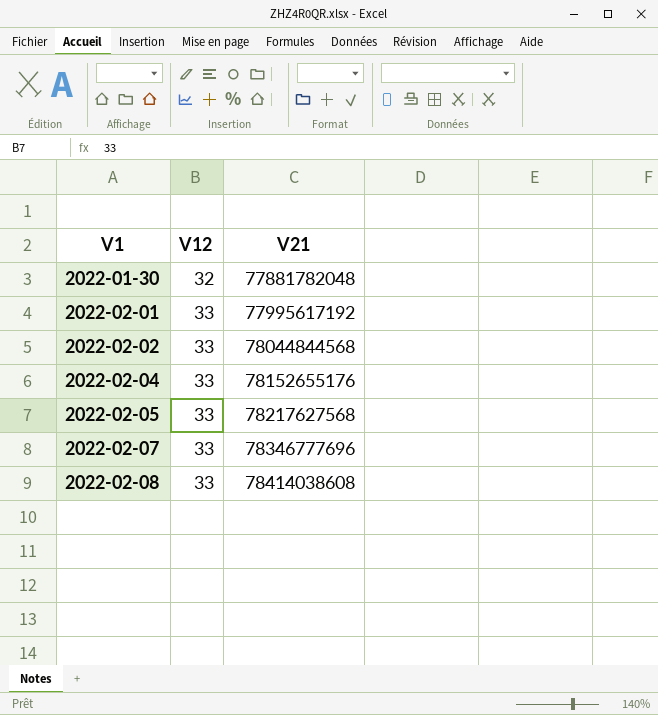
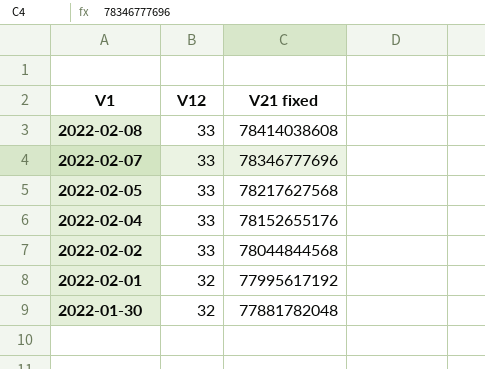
row order: V1 ascending -> V1 descending
column name: V21 -> V21 fixed
2022-02-01 | V12: 33 -> 32

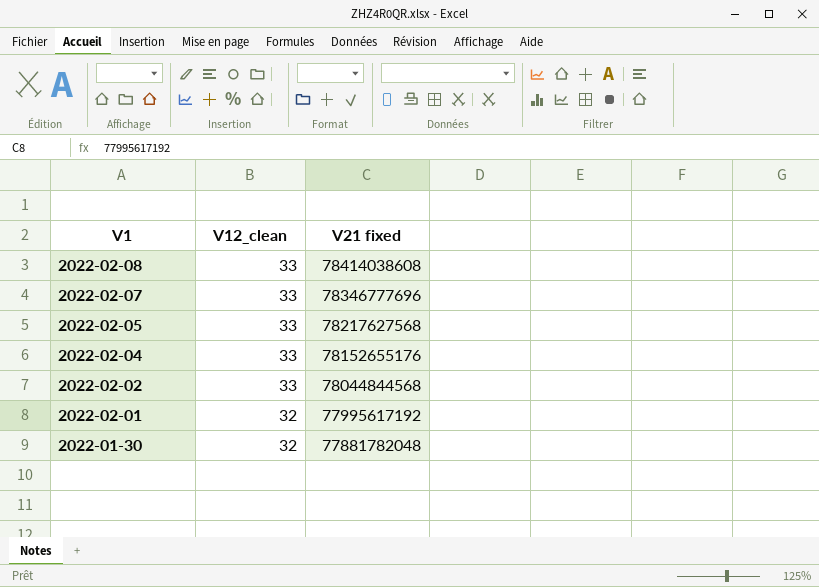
column name: V12 -> V12_clean

